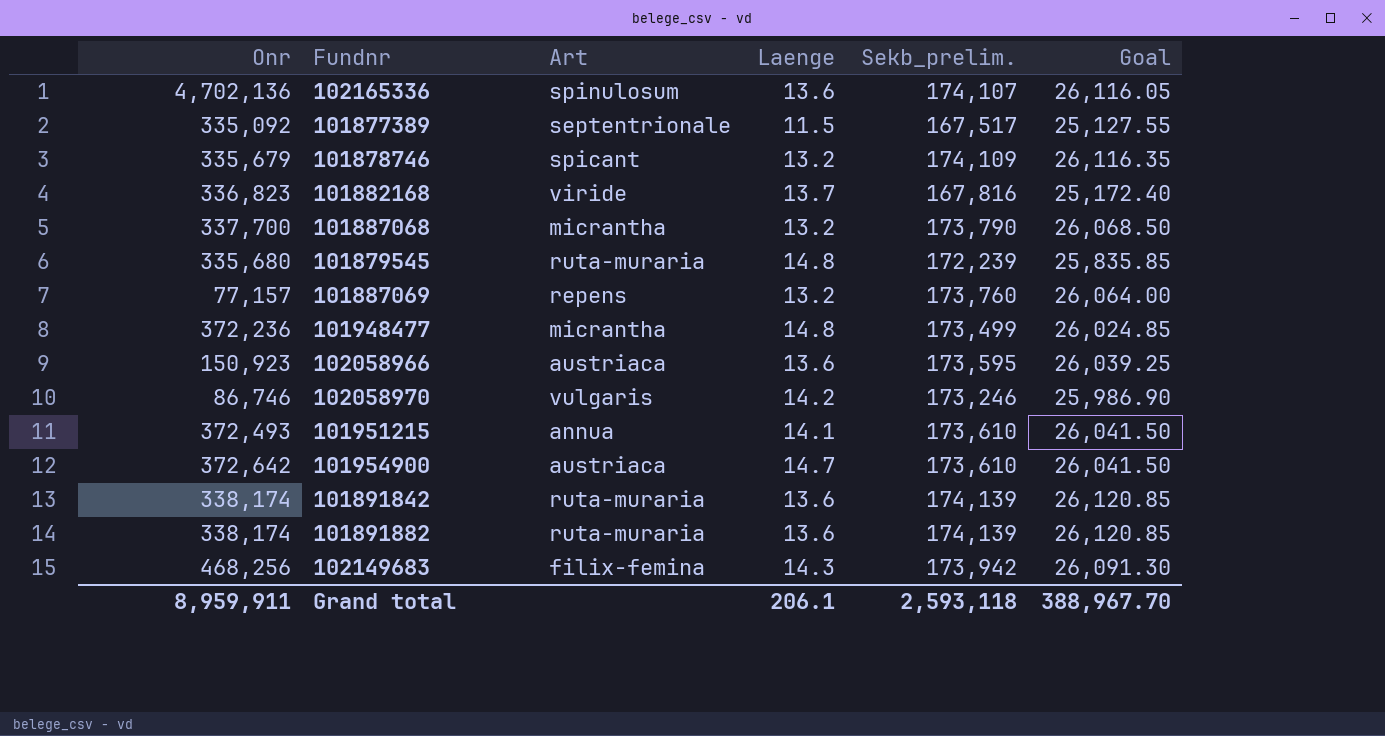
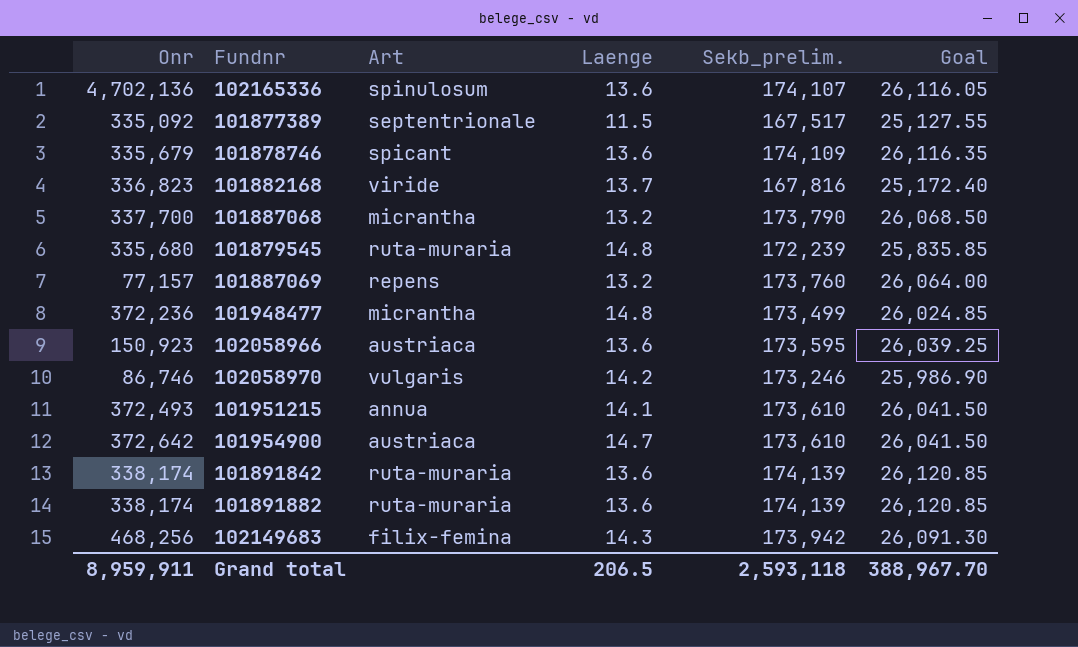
101878746 | Laenge: 13.2 -> 13.6
Grand total | Laenge: 206.1 -> 206.5

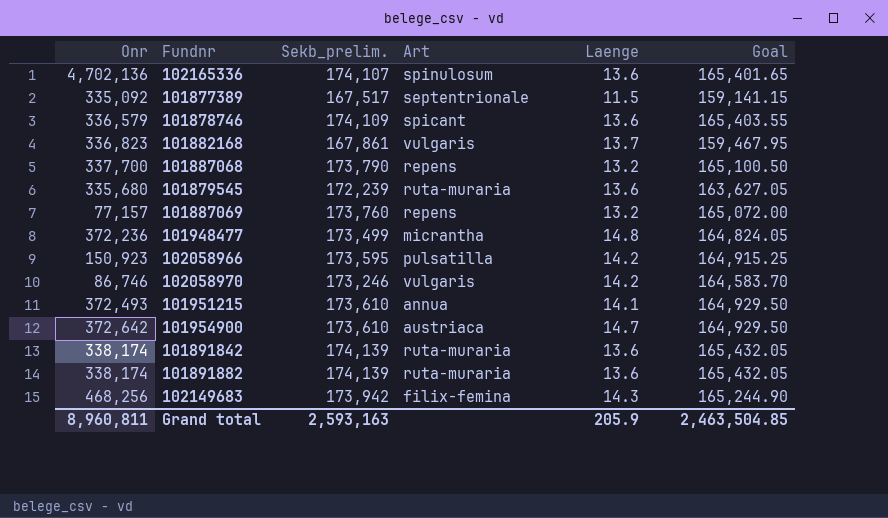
column Sekb_prelim. | position: 5 -> 3
column Goal | formula: [Sekb_prelim.] * 0.15 -> [Sekb_prelim.] * 0.95
101878746 | Onr: 335,679 -> 336,579
101882168 | Sekb_prelim.: 167,816 -> 167,861
101882168 | Art: viride -> vulgaris
101887068 | Art: micrantha -> repens
101879545 | Laenge: 14.8 -> 13.6
102058966 | Art: austriaca -> pulsatilla
102058966 | Laenge: 13.6 -> 14.2
Grand total | Onr: 8,959,911 -> 8,960,811
Grand total | Sekb_prelim.: 2,593,118 -> 2,593,163
Grand total | Laenge: 206.5 -> 205.9
Grand total | Goal: 388,967.70 -> 2,463,504.85

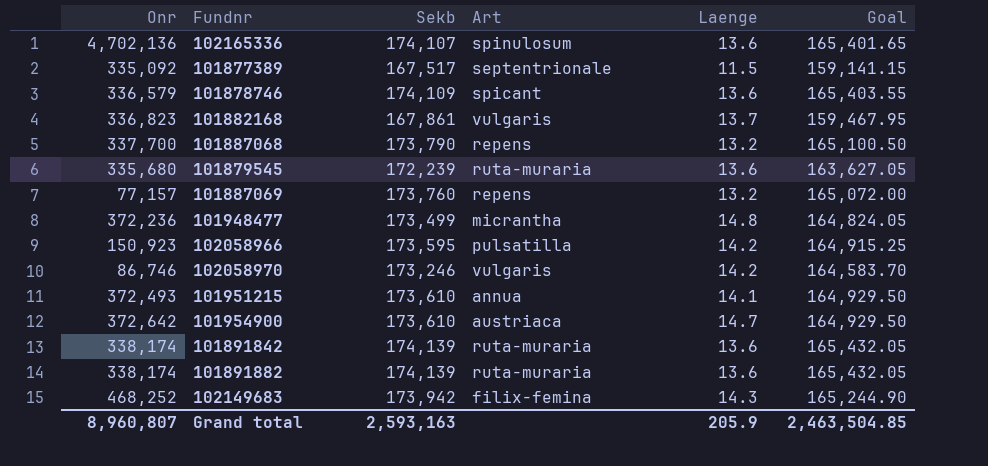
column name: Sekb_prelim. -> Sekb
102149683 | Onr: 468,256 -> 468,252
Grand total | Onr: 8,960,811 -> 8,960,807

